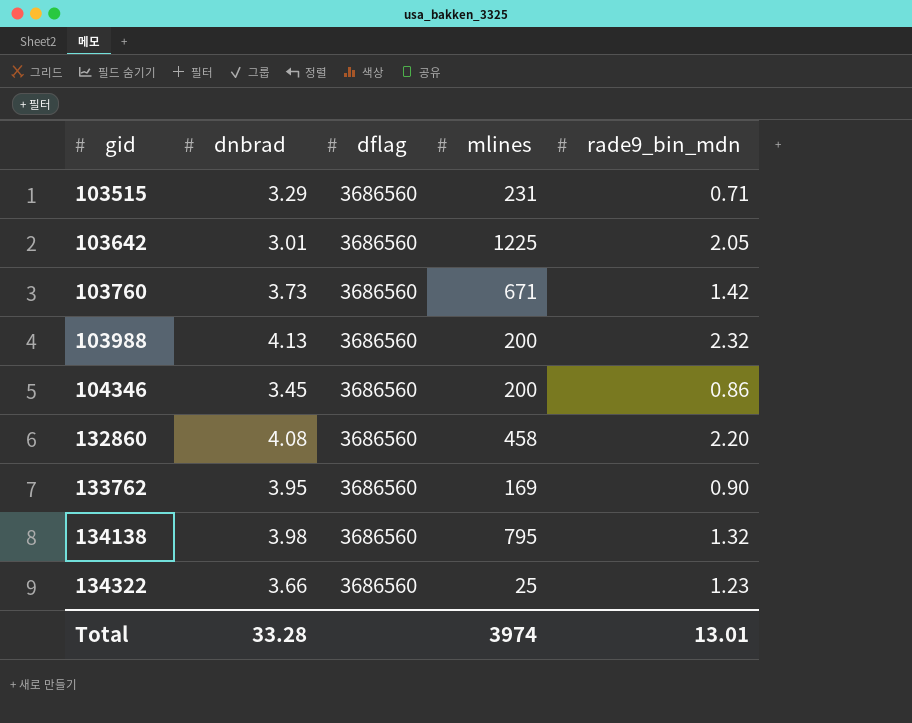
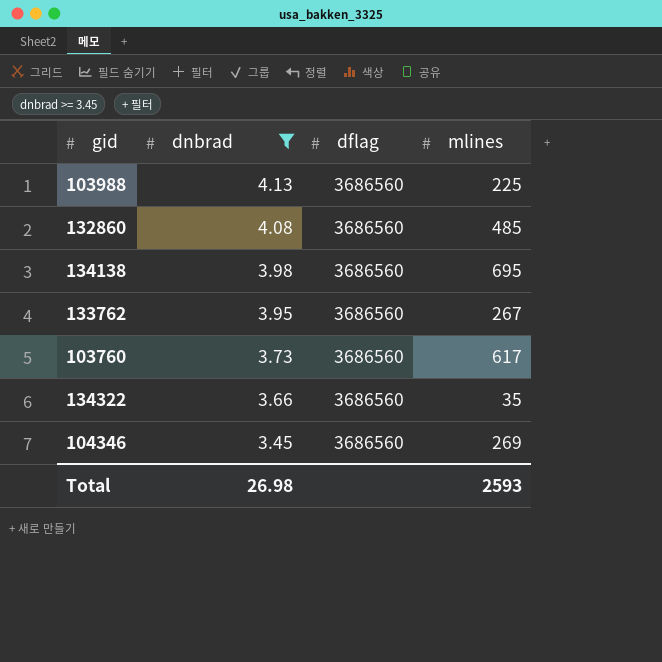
filter: none -> dnbrad >= 3.45
row order: gid ascending -> dnbrad descending
column rade9_bin_mdn | position: 5 -> none
103988 | mlines: 200 -> 225
132860 | mlines: 458 -> 485
134138 | mlines: 795 -> 695
133762 | mlines: 169 -> 267
103760 | mlines: 671 -> 617
134322 | mlines: 25 -> 35
104346 | mlines: 200 -> 269
Total | dnbrad: 33.28 -> 26.98
Total | mlines: 3974 -> 2593

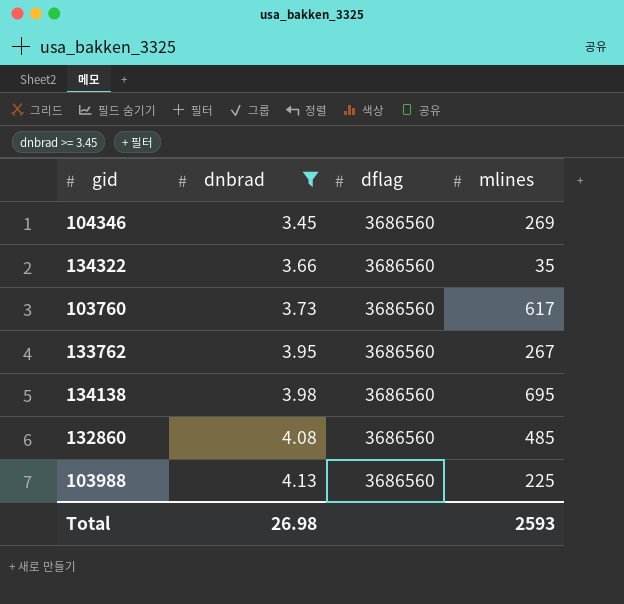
row order: dnbrad descending -> dnbrad ascending

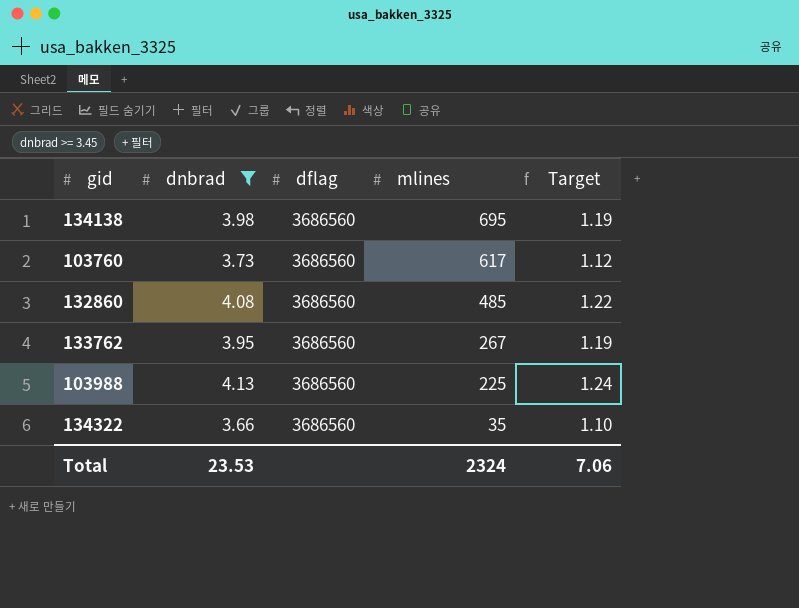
row order: dnbrad ascending -> mlines descending
column Target | formula: none -> [dnbrad] * 0.3
row 104346: 3.45 | 3686560 | 269 -> none
Total | dnbrad: 26.98 -> 23.53
Total | mlines: 2593 -> 2324

